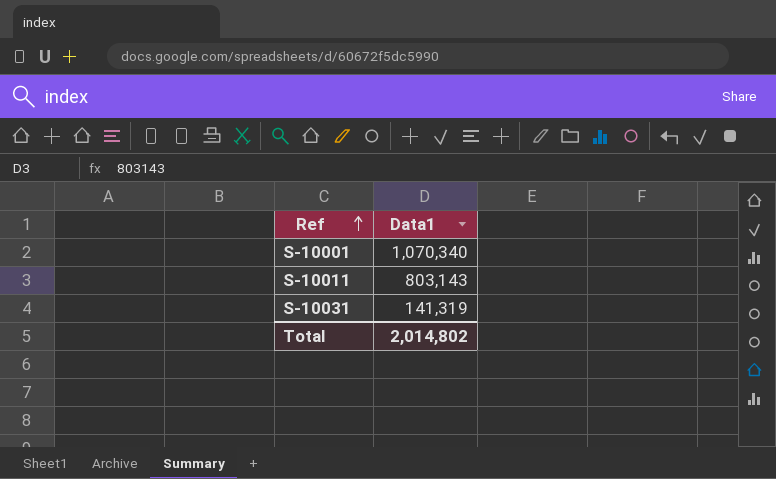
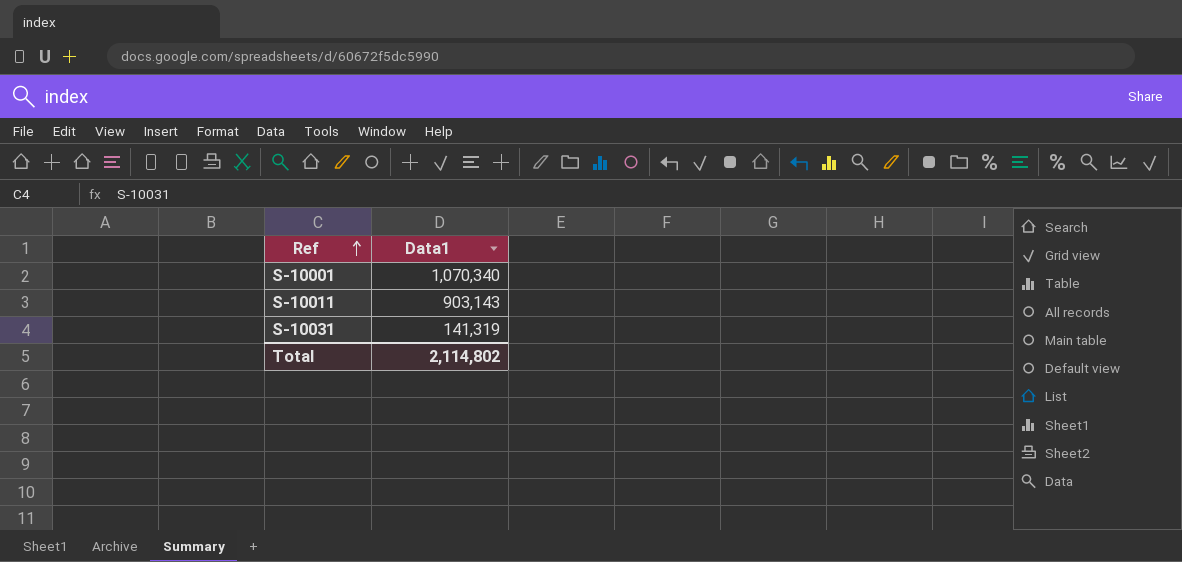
S-10011 | Data1: 803,143 -> 903,143
Total | Data1: 2,014,802 -> 2,114,802

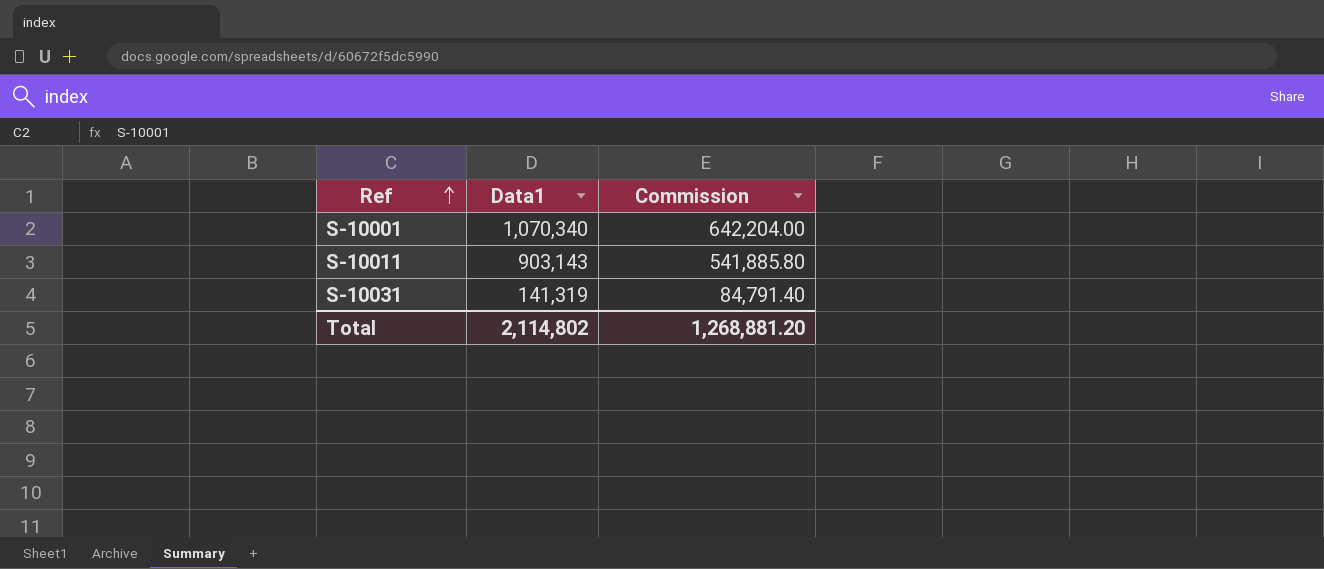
column Commission | formula: none -> [Data1] * 0.6

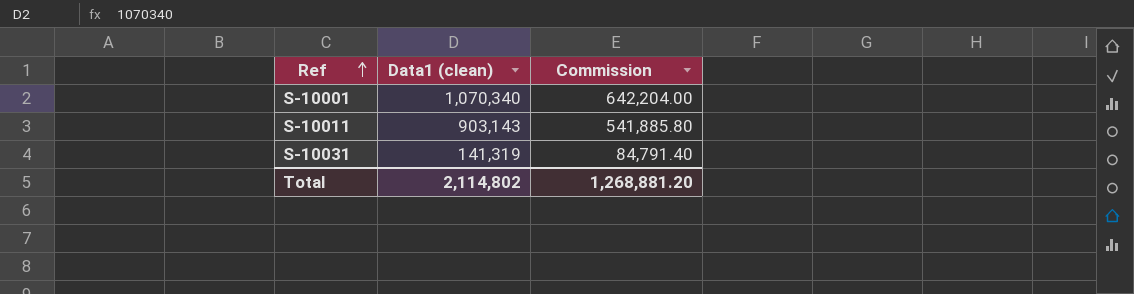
column name: Data1 -> Data1 (clean)

